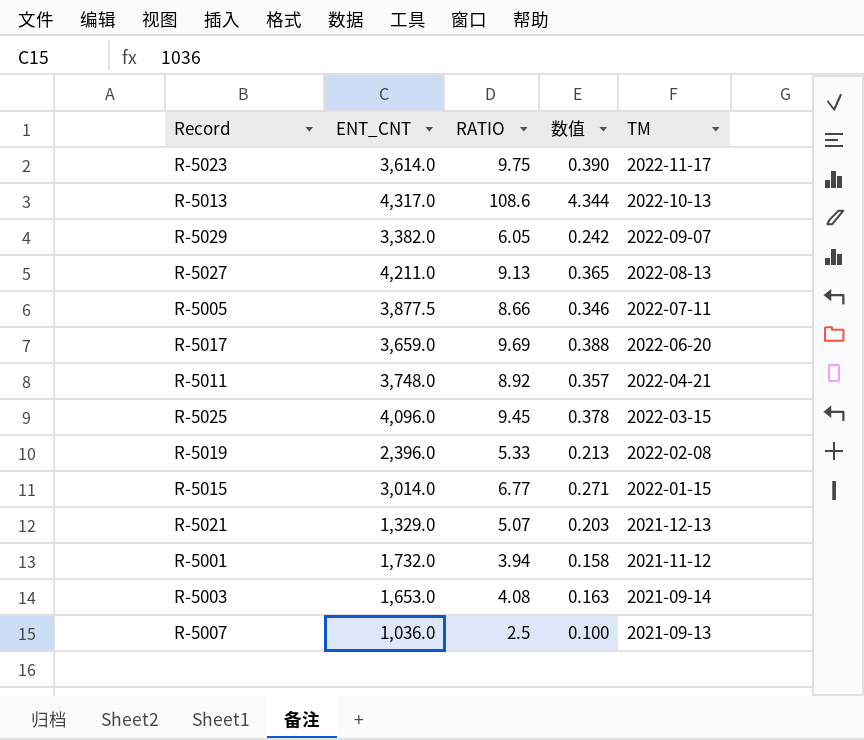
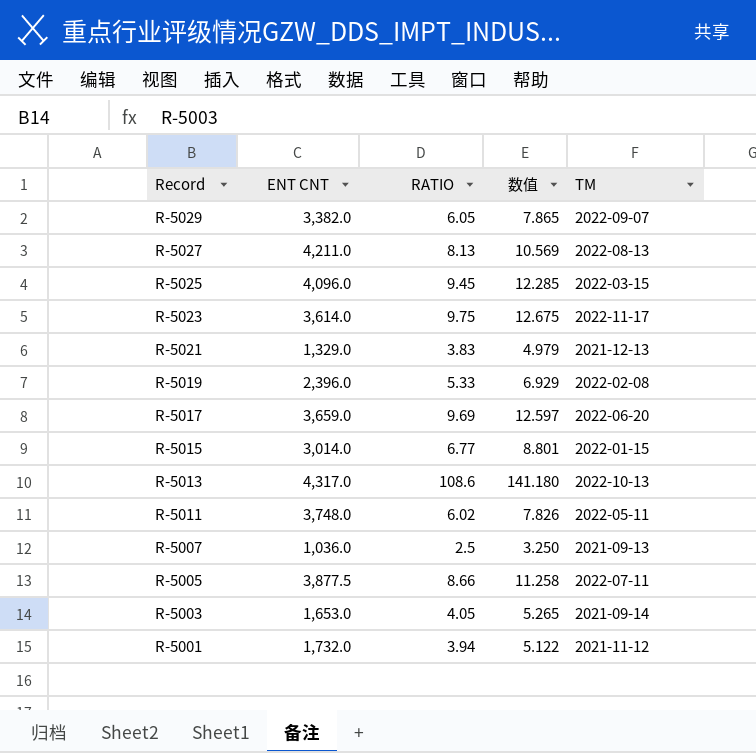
row order: TM descending -> Record descending
column name: ENT_CNT -> ENT CNT
column 数值 | formula: [RATIO] * 0.04 -> [RATIO] * 1.3
R-5027 | RATIO: 9.13 -> 8.13
R-5021 | RATIO: 5.07 -> 3.83
R-5011 | RATIO: 8.92 -> 6.02
R-5011 | TM: 2022-04-21 -> 2022-05-11
R-5003 | RATIO: 4.08 -> 4.05

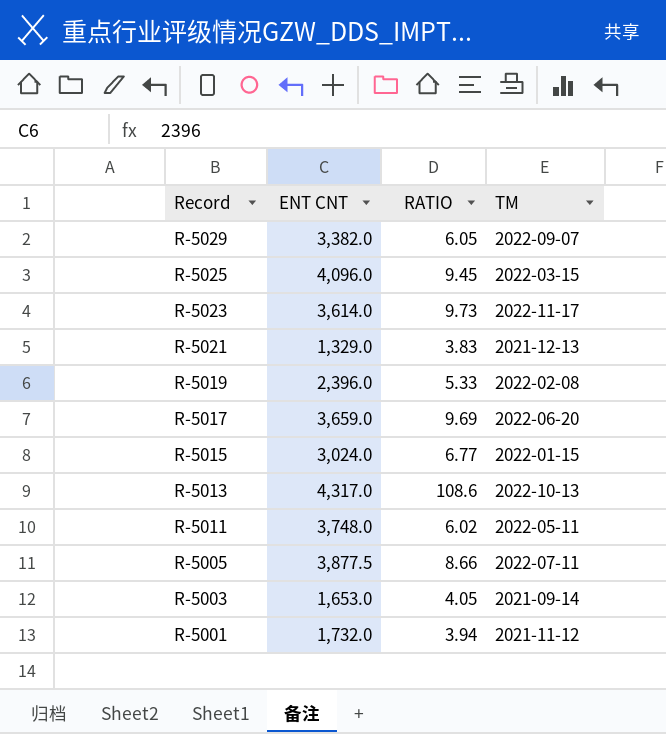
column 数值 | formula: [RATIO] * 1.3 -> none
row R-5027: 4,211.0 | 8.13 | 10.569 | 2022-08-13 -> none
row R-5007: 1,036.0 | 2.5 | 3.250 | 2021-09-13 -> none
R-5023 | RATIO: 9.75 -> 9.73
R-5015 | ENT CNT: 3,014.0 -> 3,024.0

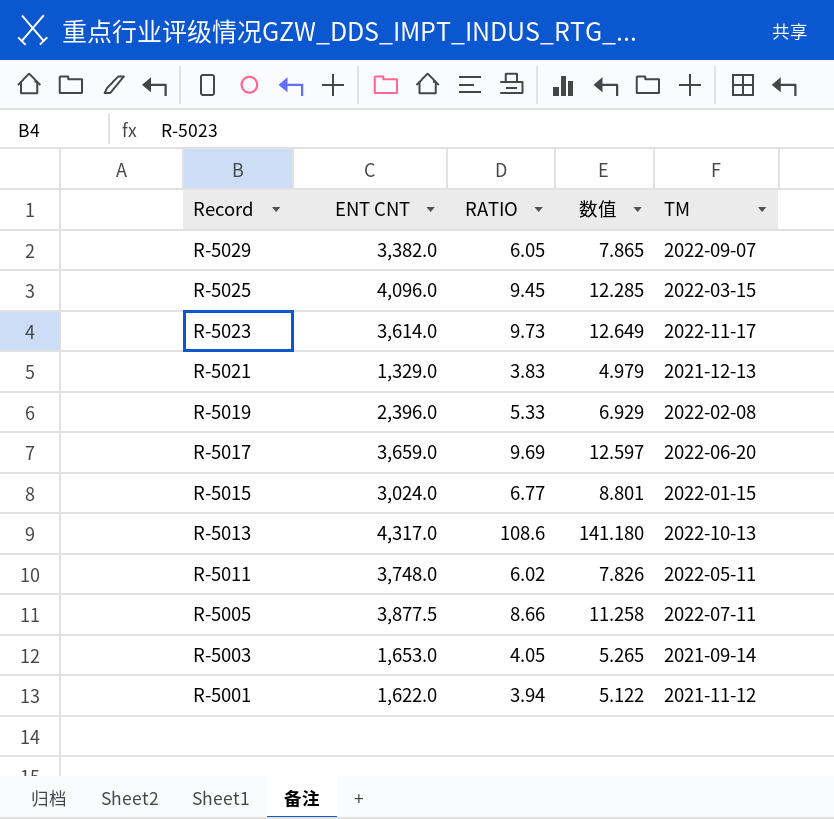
column 数值 | formula: none -> [RATIO] * 1.3
R-5001 | ENT CNT: 1,732.0 -> 1,622.0

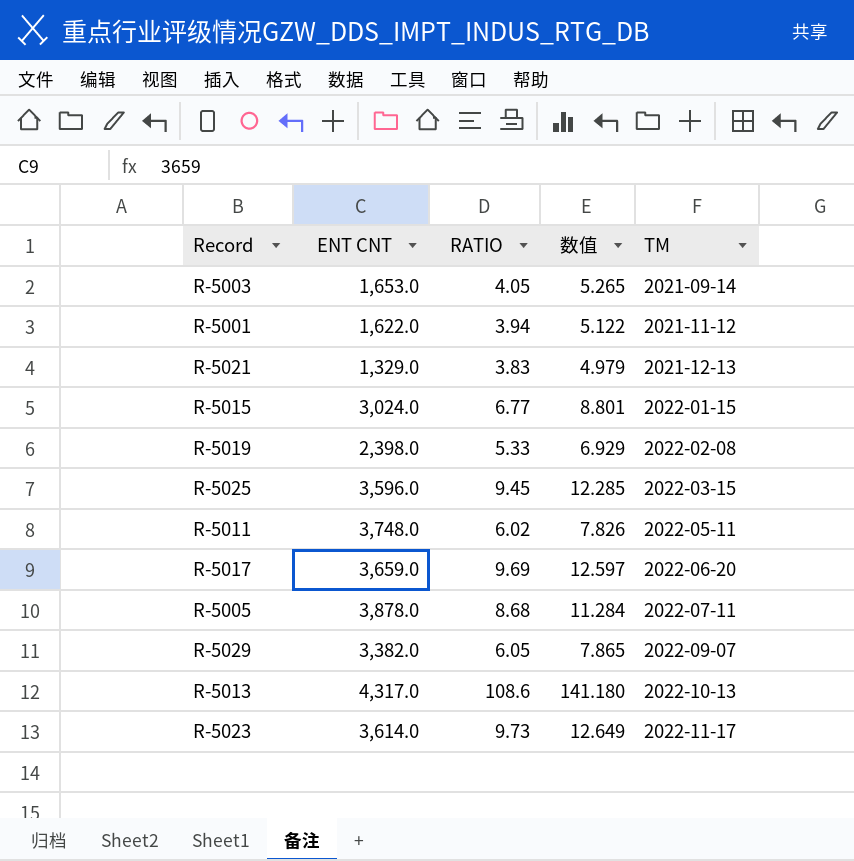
row order: Record descending -> TM ascending
R-5019 | ENT CNT: 2,396.0 -> 2,398.0
R-5025 | ENT CNT: 4,096.0 -> 3,596.0
R-5005 | ENT CNT: 3,877.5 -> 3,878.0
R-5005 | RATIO: 8.66 -> 8.68
R-5005 | 数值: 11.258 -> 11.284

